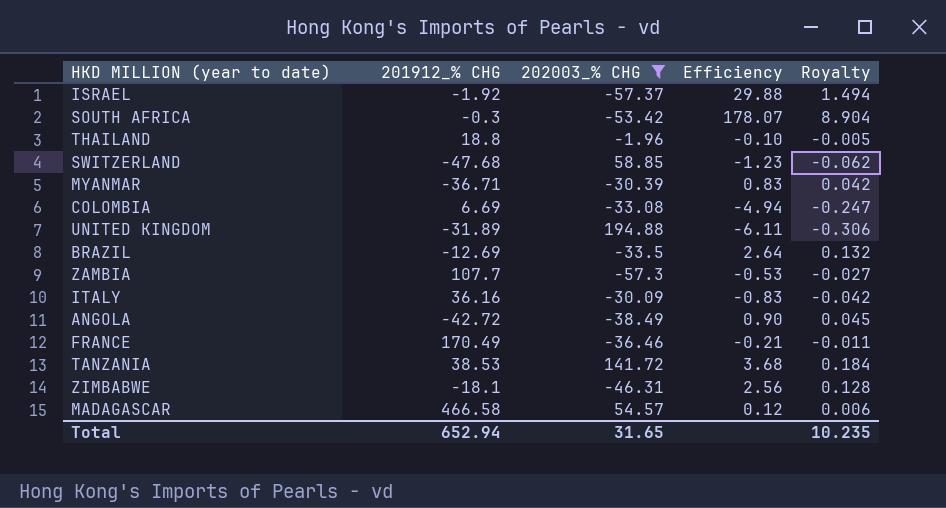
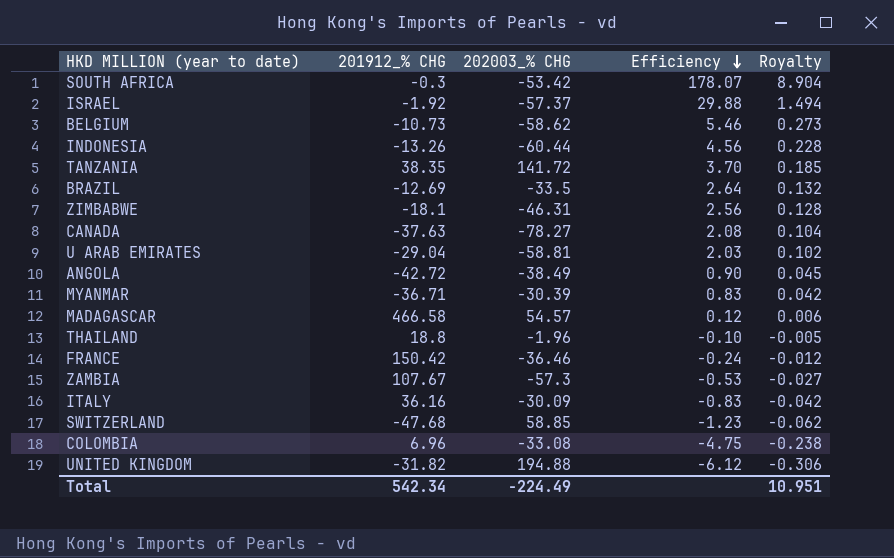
filter: 202003_% CHG >= -57.37 -> none
row order: none -> Efficiency descending
TANZANIA | 201912_% CHG: 38.53 -> 38.35
TANZANIA | Efficiency: 3.68 -> 3.70
TANZANIA | Royalty: 0.184 -> 0.185
FRANCE | 201912_% CHG: 170.49 -> 150.42
FRANCE | Efficiency: -0.21 -> -0.24
FRANCE | Royalty: -0.011 -> -0.012
ZAMBIA | 201912_% CHG: 107.7 -> 107.67
COLOMBIA | 201912_% CHG: 6.69 -> 6.96
COLOMBIA | Efficiency: -4.94 -> -4.75
COLOMBIA | Royalty: -0.247 -> -0.238
UNITED KINGDOM | 201912_% CHG: -31.89 -> -31.82
UNITED KINGDOM | Efficiency: -6.11 -> -6.12
Total | 201912_% CHG: 652.94 -> 542.34
Total | 202003_% CHG: 31.65 -> -224.49
Total | Royalty: 10.235 -> 10.951

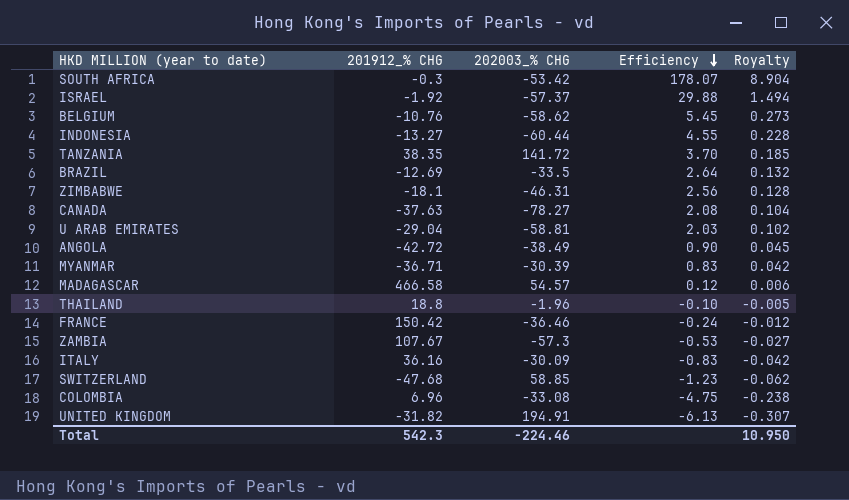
BELGIUM | 201912_% CHG: -10.73 -> -10.76
BELGIUM | Efficiency: 5.46 -> 5.45
INDONESIA | 201912_% CHG: -13.26 -> -13.27
INDONESIA | Efficiency: 4.56 -> 4.55
UNITED KINGDOM | 202003_% CHG: 194.88 -> 194.91
UNITED KINGDOM | Efficiency: -6.12 -> -6.13
UNITED KINGDOM | Royalty: -0.306 -> -0.307
Total | 201912_% CHG: 542.34 -> 542.3
Total | 202003_% CHG: -224.49 -> -224.46
Total | Royalty: 10.951 -> 10.950

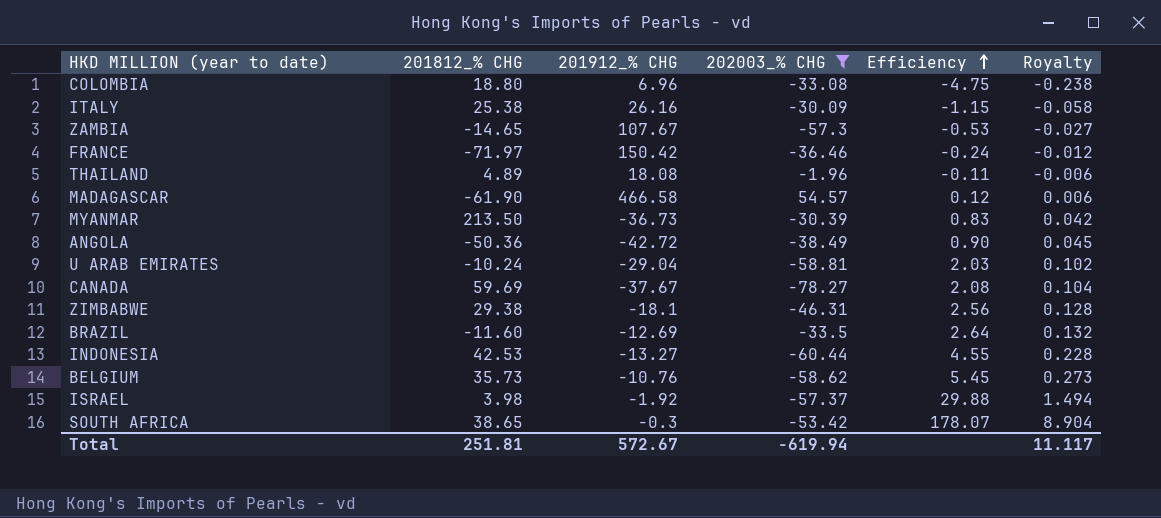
filter: none -> 202003_% CHG <= 54.57
row order: Efficiency descending -> Efficiency ascending
column 201812_% CHG | position: none -> 2
ITALY | 201912_% CHG: 36.16 -> 26.16
ITALY | Efficiency: -0.83 -> -1.15
ITALY | Royalty: -0.042 -> -0.058
THAILAND | 201912_% CHG: 18.8 -> 18.08
THAILAND | Efficiency: -0.10 -> -0.11
THAILAND | Royalty: -0.005 -> -0.006
MYANMAR | 201912_% CHG: -36.71 -> -36.73
CANADA | 201912_% CHG: -37.63 -> -37.67
Total | 201912_% CHG: 542.3 -> 572.67
Total | 202003_% CHG: -224.46 -> -619.94
Total | Royalty: 10.950 -> 11.117

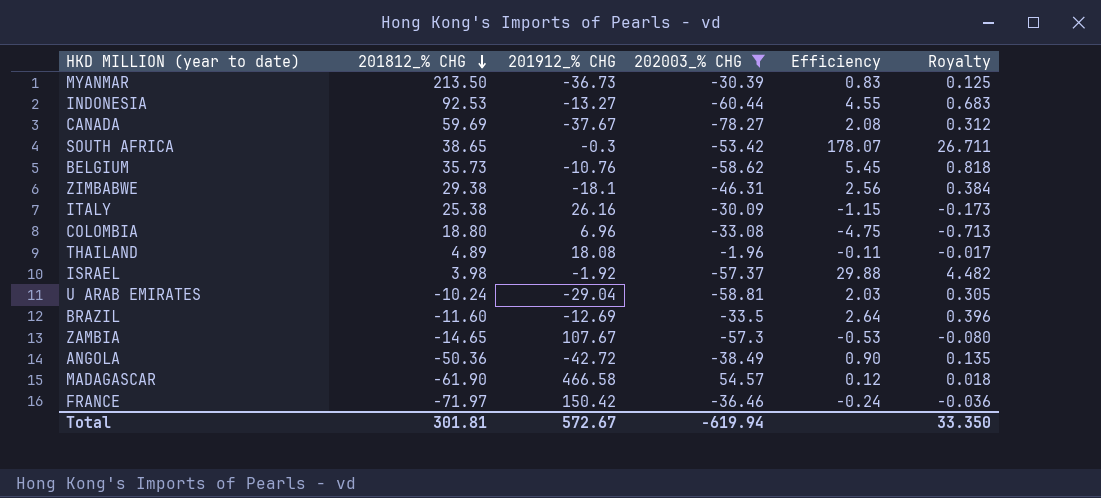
row order: Efficiency ascending -> 201812_% CHG descending
column Royalty | formula: [Efficiency] * 0.05 -> [Efficiency] * 0.15
INDONESIA | 201812_% CHG: 42.53 -> 92.53
Total | 201812_% CHG: 251.81 -> 301.81
Total | Royalty: 11.117 -> 33.350

